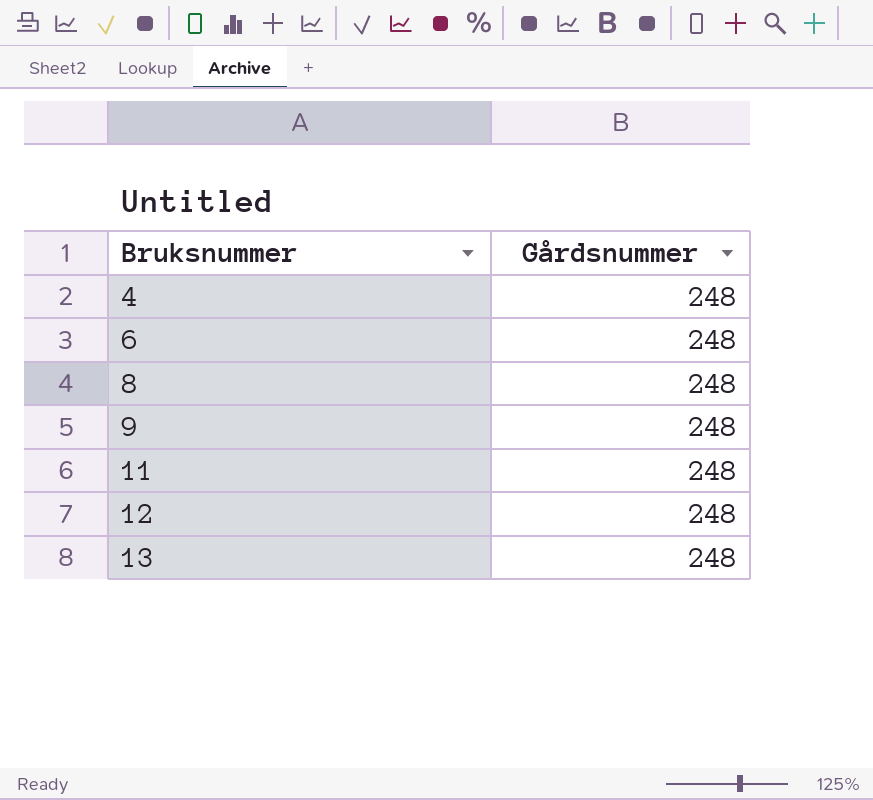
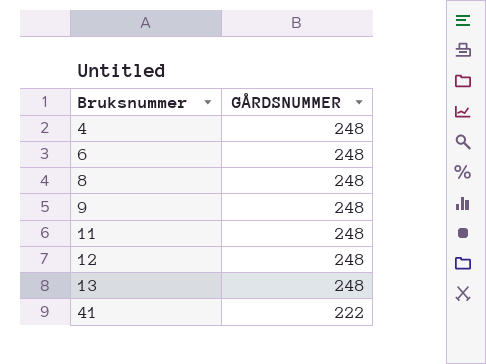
column name: Gårdsnummer -> GÅRDSNUMMER
row 41: none -> 222

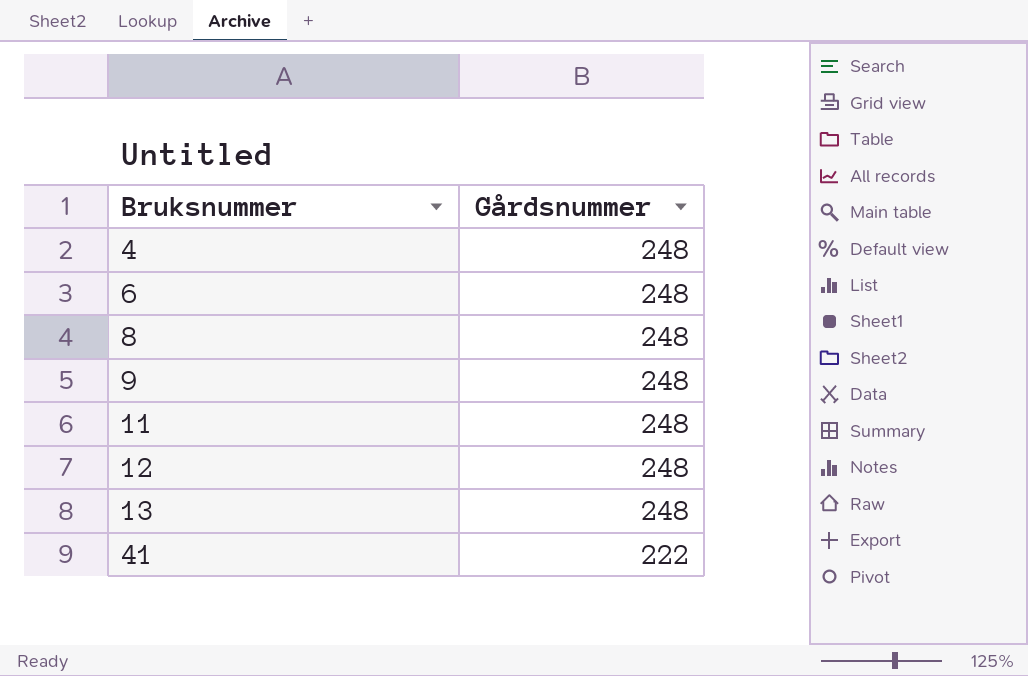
column name: GÅRDSNUMMER -> Gårdsnummer

